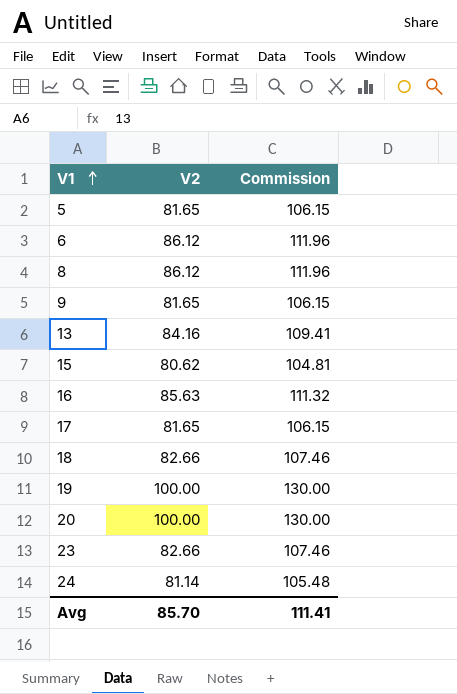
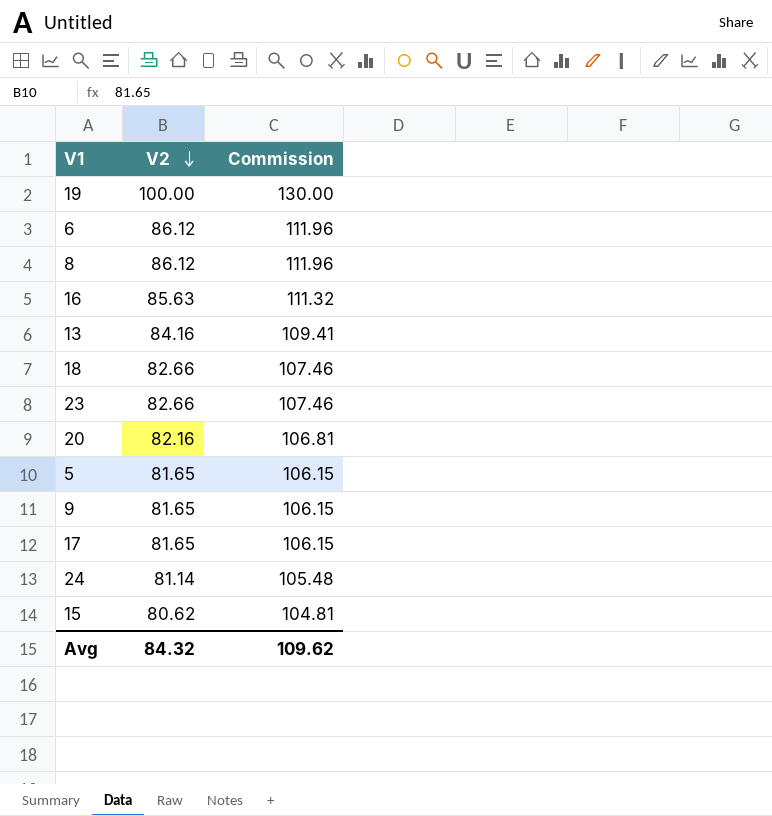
row order: V1 ascending -> V2 descending
20 | V2: 100.00 -> 82.16
20 | Commission: 130.00 -> 106.81
Avg | V2: 85.70 -> 84.32
Avg | Commission: 111.41 -> 109.62

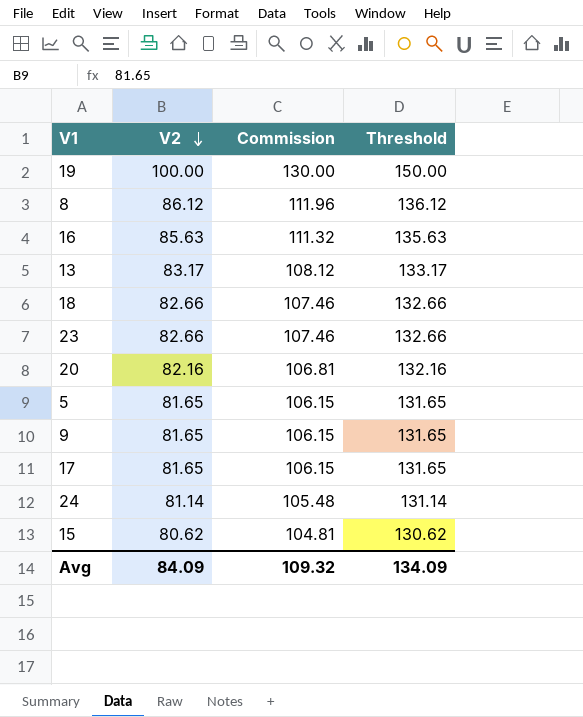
column Threshold | formula: none -> [V2] + 50
row 6: 86.12 | 111.96 -> none
13 | V2: 84.16 -> 83.17
13 | Commission: 109.41 -> 108.12
Avg | V2: 84.32 -> 84.09
Avg | Commission: 109.62 -> 109.32

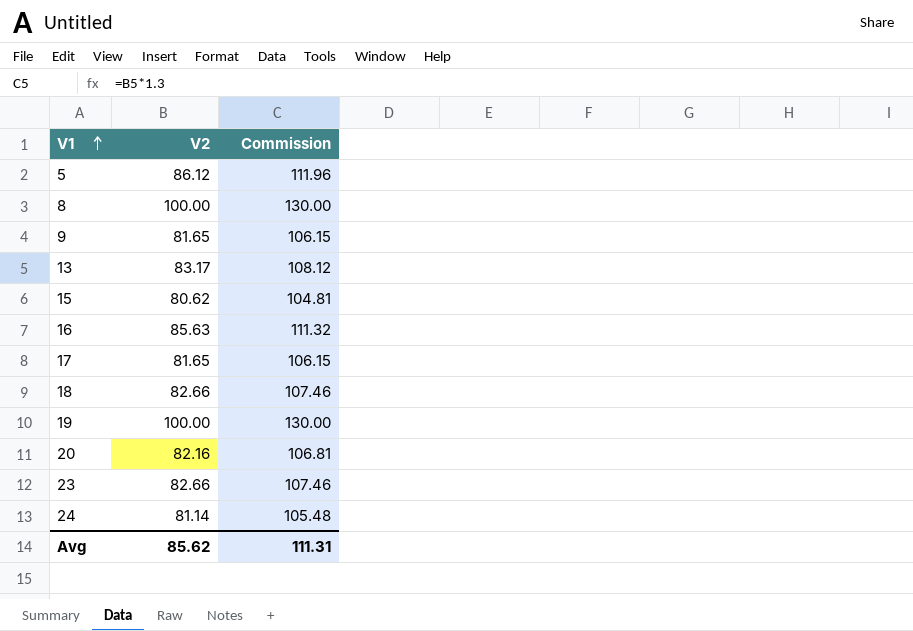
row order: V2 descending -> V1 ascending
column Threshold | formula: [V2] + 50 -> none
5 | V2: 81.65 -> 86.12
5 | Commission: 106.15 -> 111.96
8 | V2: 86.12 -> 100.00
8 | Commission: 111.96 -> 130.00
Avg | V2: 84.09 -> 85.62
Avg | Commission: 109.32 -> 111.31

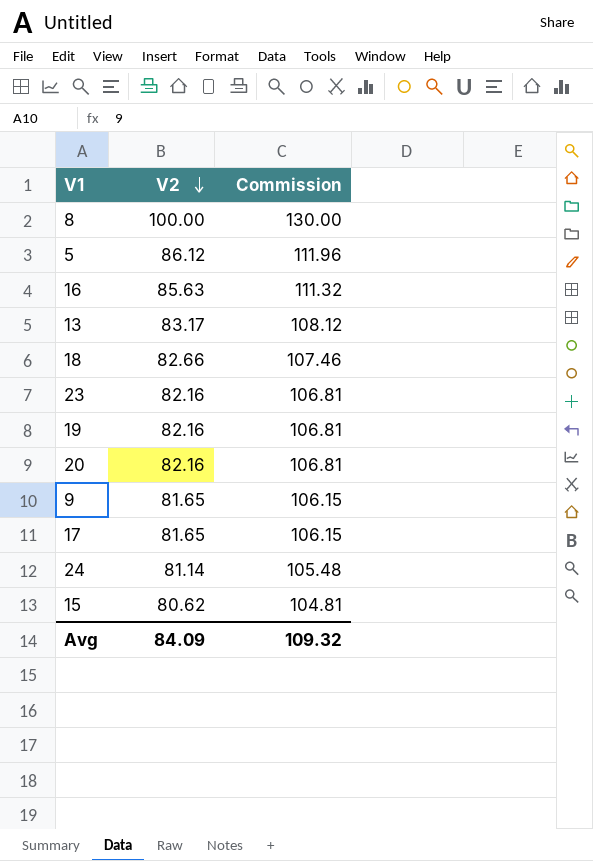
row order: V1 ascending -> V2 descending
23 | V2: 82.66 -> 82.16
23 | Commission: 107.46 -> 106.81
19 | V2: 100.00 -> 82.16
19 | Commission: 130.00 -> 106.81
Avg | V2: 85.62 -> 84.09
Avg | Commission: 111.31 -> 109.32

